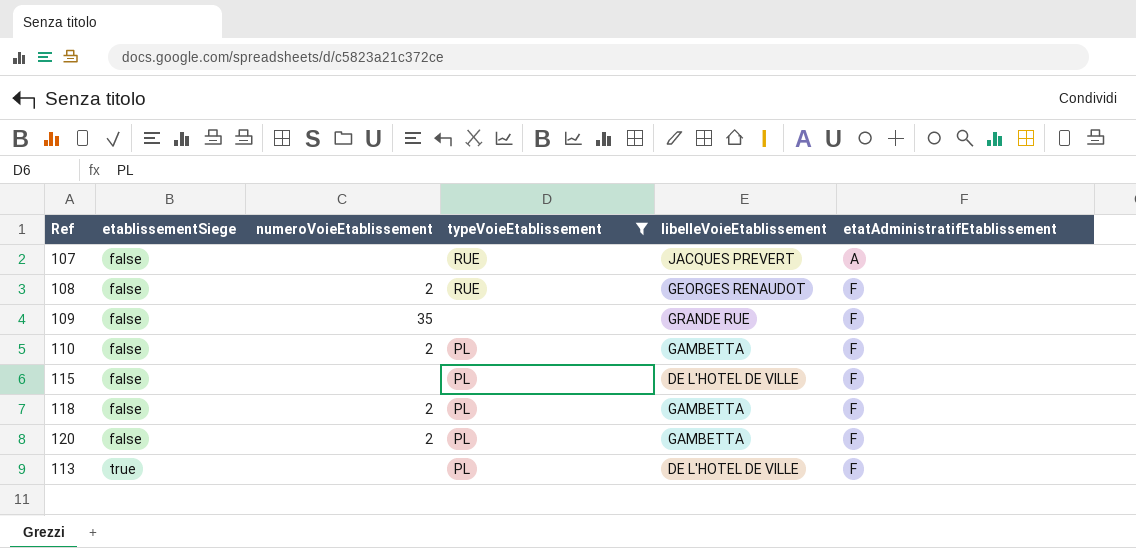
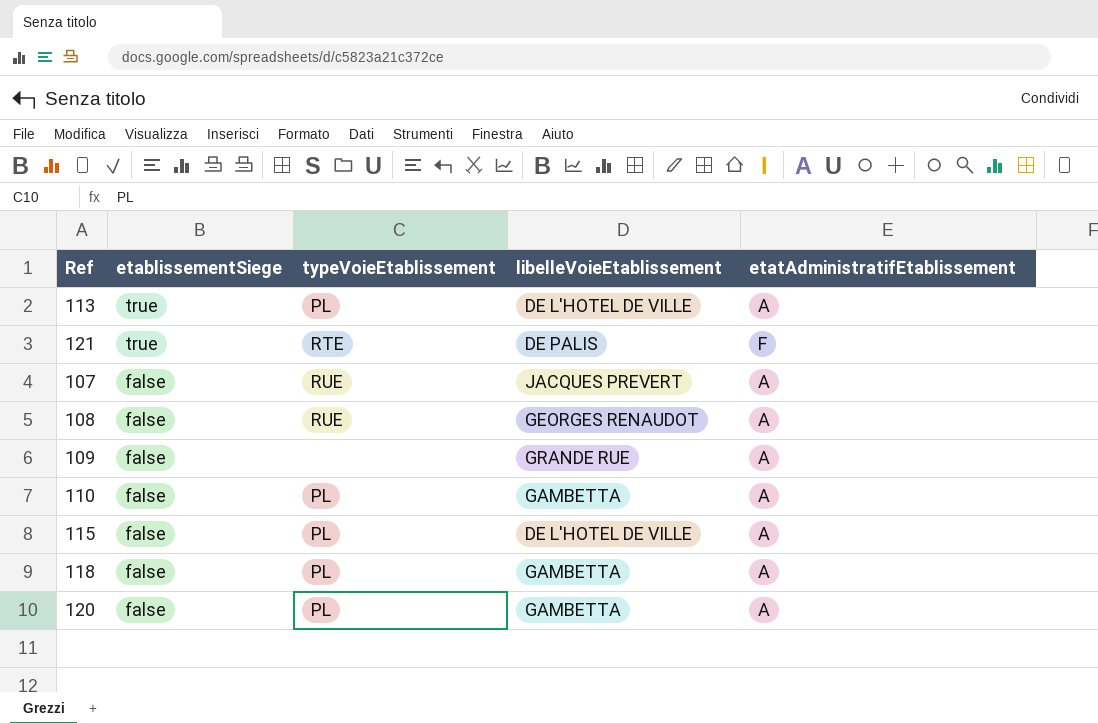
filter: typeVoieEtablissement != RTE -> none
row order: etablissementSiege ascending -> etablissementSiege descending
column numeroVoieEtablissement | position: 3 -> none
113 | etatAdministratifEtablissement: F -> A
108 | etatAdministratifEtablissement: F -> A
109 | etatAdministratifEtablissement: F -> A
110 | etatAdministratifEtablissement: F -> A
115 | etatAdministratifEtablissement: F -> A
118 | etatAdministratifEtablissement: F -> A
120 | etatAdministratifEtablissement: F -> A

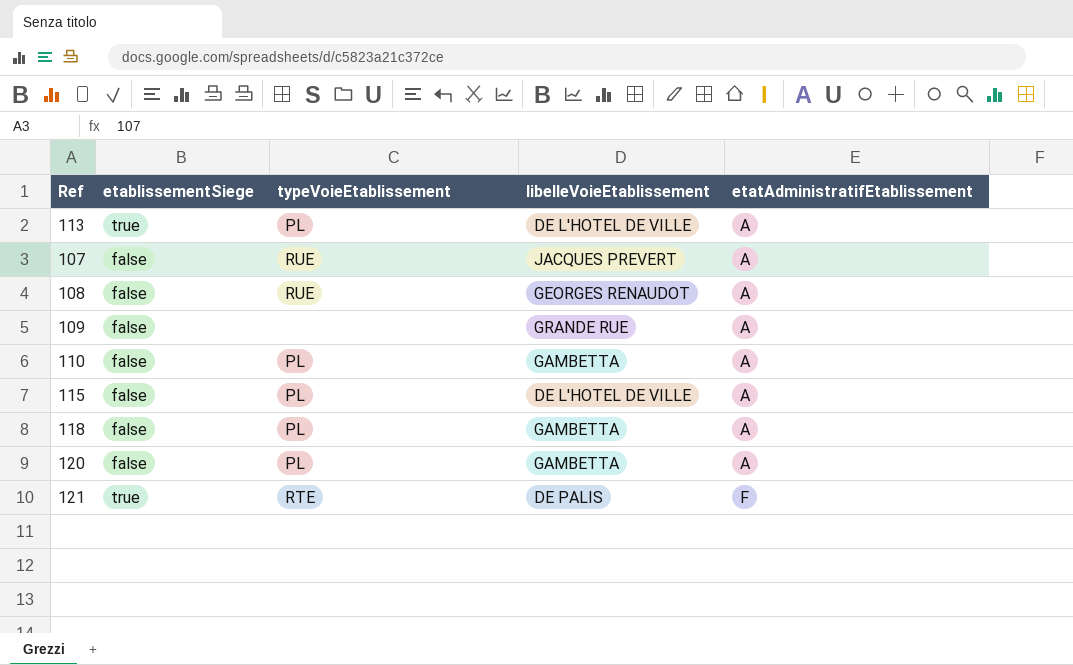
row order: etablissementSiege descending -> etatAdministratifEtablissement ascending

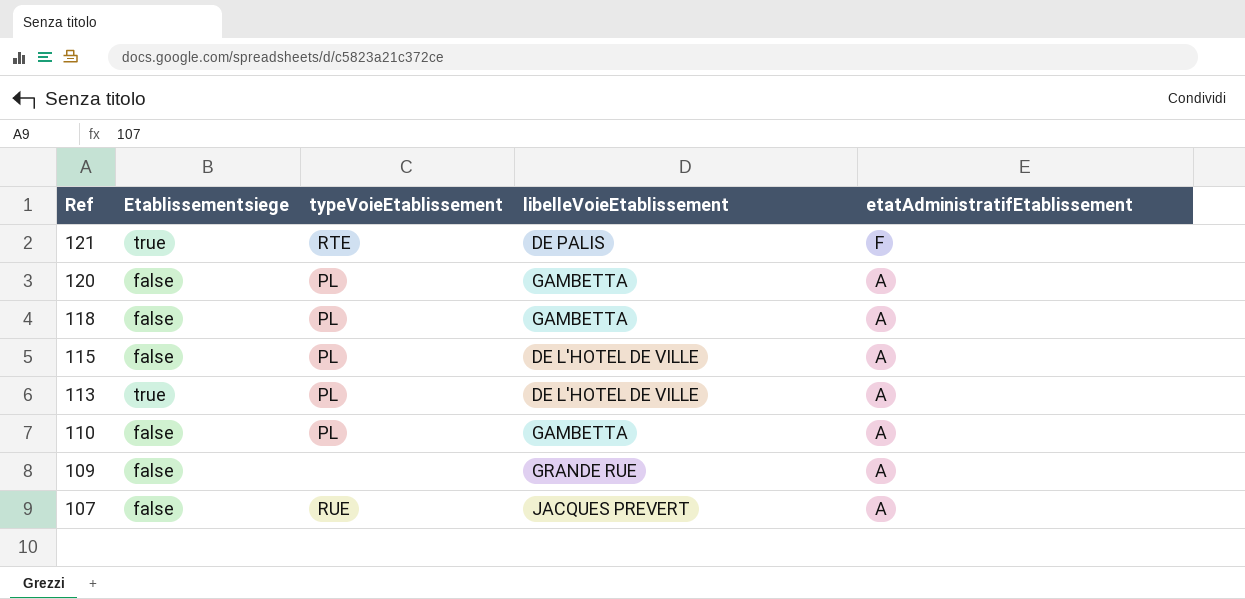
row order: etatAdministratifEtablissement ascending -> Ref descending
column name: etablissementSiege -> Etablissementsiege
row 108: false | RUE | GEORGES RENAUDOT | A -> none

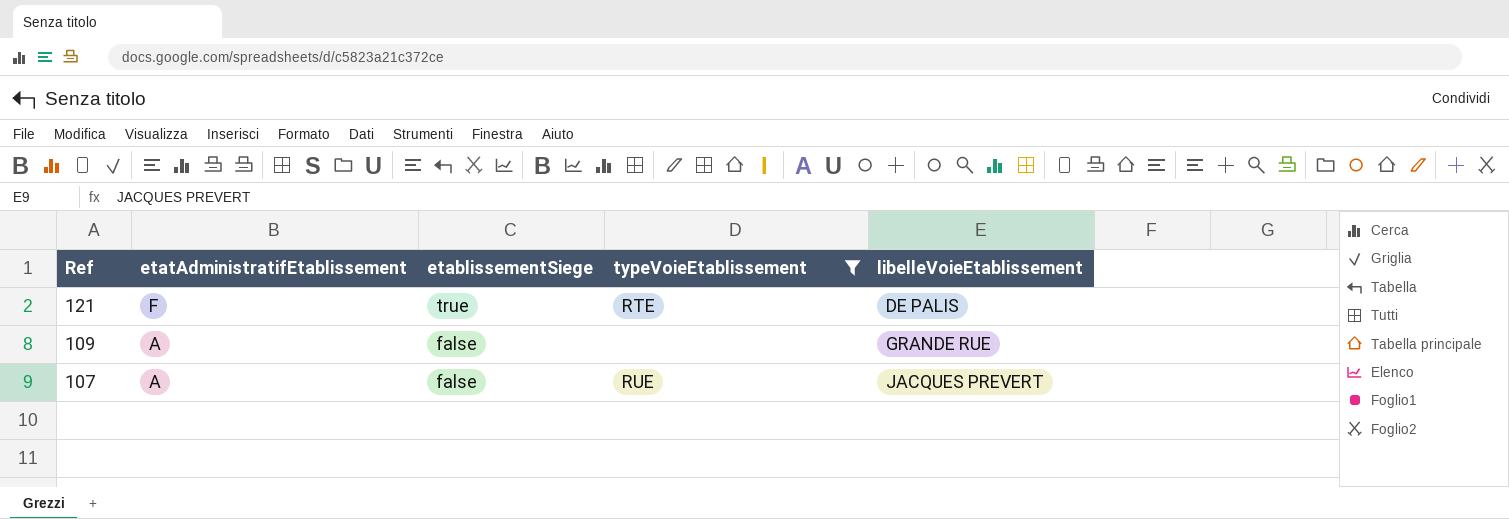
filter: none -> typeVoieEtablissement != PL
column etatAdministratifEtablissement | position: 5 -> 2
column name: Etablissementsiege -> etablissementSiege

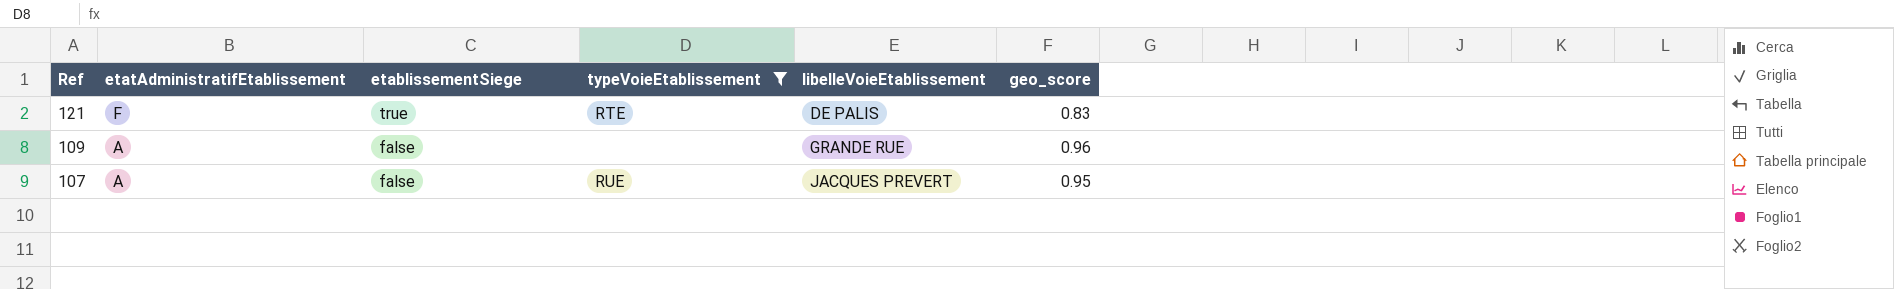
column geo_score | position: none -> 6

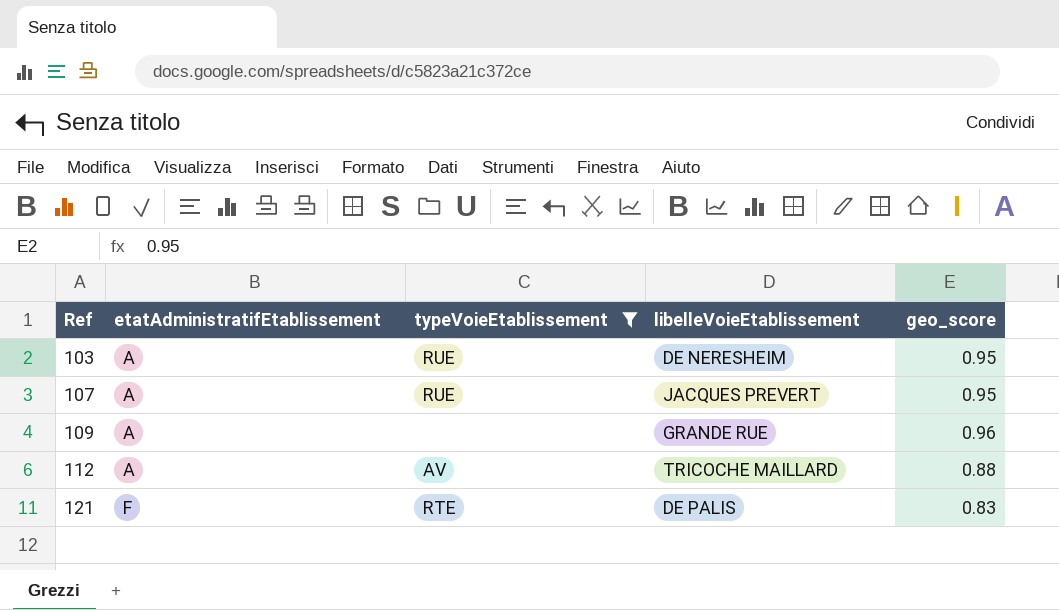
row order: Ref descending -> Ref ascending
column etablissementSiege | position: 3 -> none
row 103: none -> A | RUE | DE NERESHEIM | 0.95
row 112: none -> A | AV | TRICOCHE MAILLARD | 0.88

